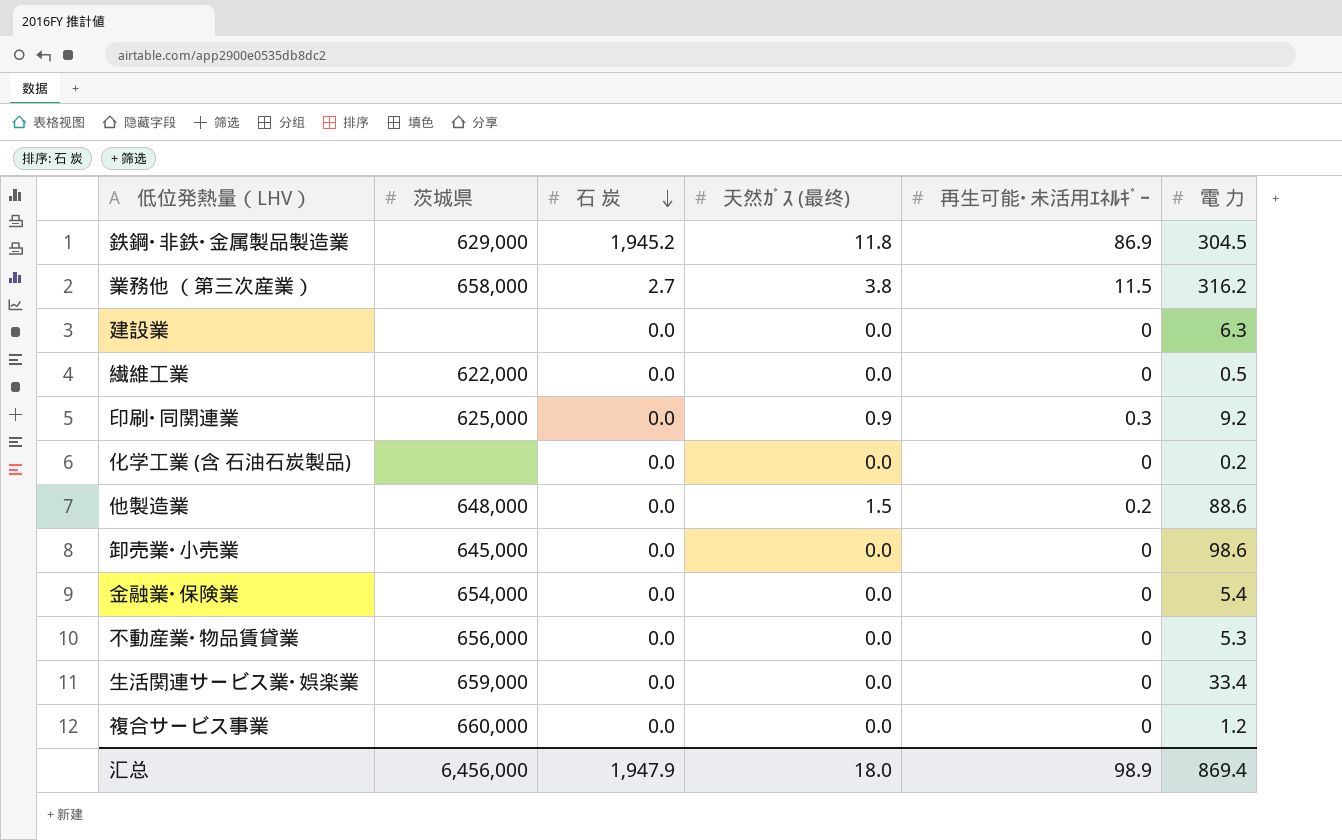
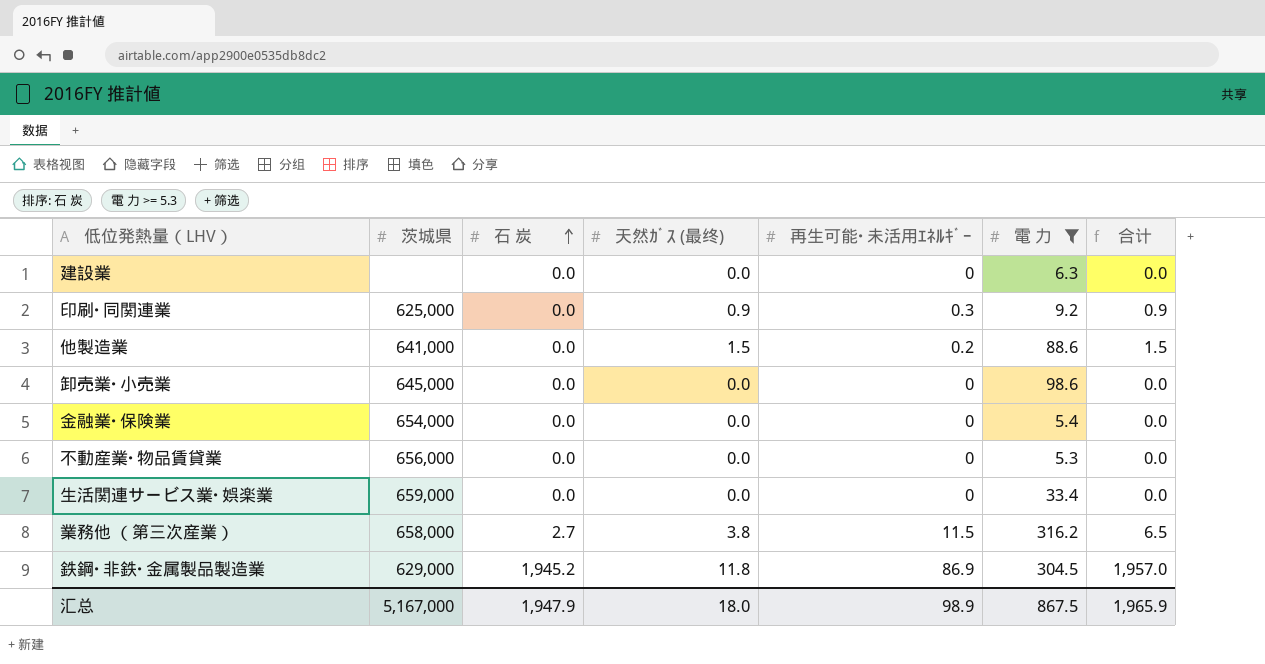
filter: none -> 電 力 >= 5.3
row order: 石 炭 descending -> 石 炭 ascending
column 合计 | formula: none -> [石 炭] + [天然ｶﾞｽ (最终)]
他製造業 | 茨城県: 648,000 -> 641,000
汇总 | 茨城県: 6,456,000 -> 5,167,000
汇总 | 電 力: 869.4 -> 867.5

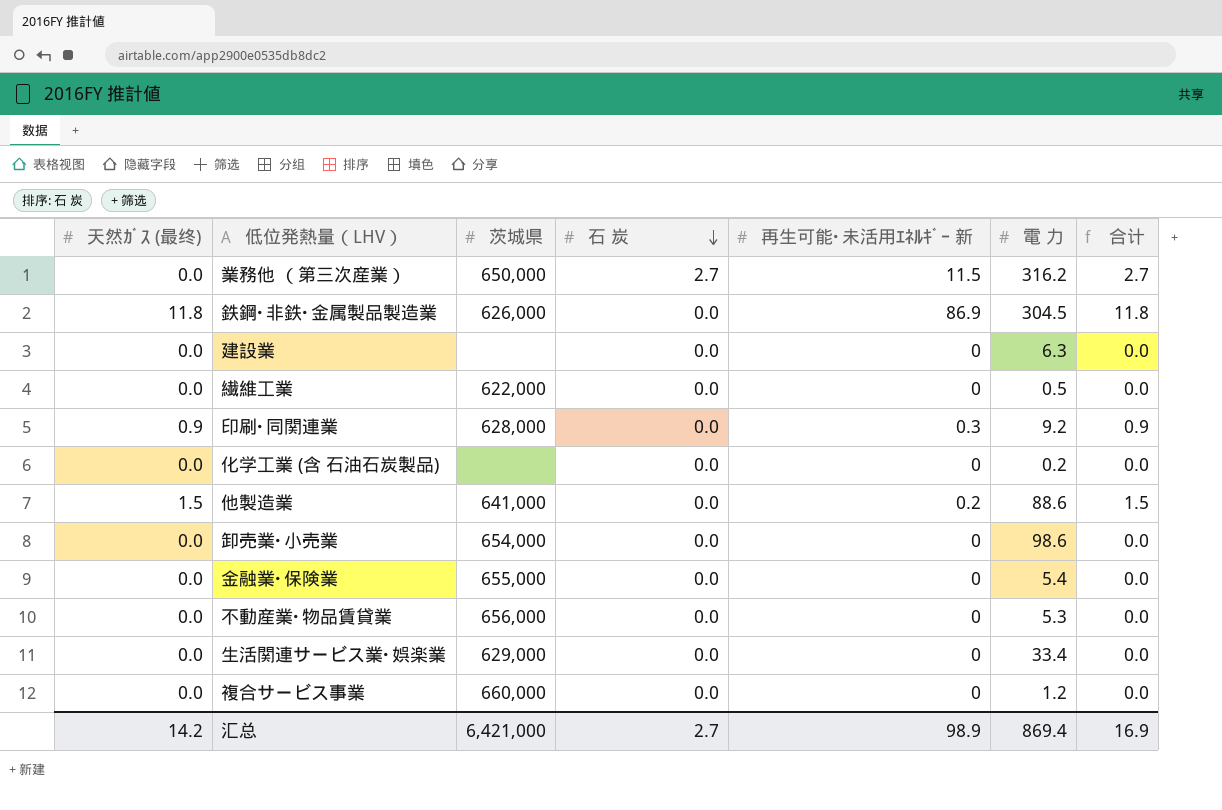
filter: 電 力 >= 5.3 -> none
row order: 石 炭 ascending -> 石 炭 descending
column 天然ｶﾞｽ (最终) | position: 4 -> 1
column name: 再生可能･未活用ｴﾈﾙｷﾞｰ -> 再生可能･未活用ｴﾈﾙｷﾞｰ 新
業務他 （第三次産業） | 天然ｶﾞｽ (最终): 3.8 -> 0.0
業務他 （第三次産業） | 茨城県: 658,000 -> 650,000
業務他 （第三次産業） | 合计: 6.5 -> 2.7
鉄鋼･非鉄･金属製品製造業 | 茨城県: 629,000 -> 626,000
鉄鋼･非鉄･金属製品製造業 | 石 炭: 1,945.2 -> 0.0
鉄鋼･非鉄･金属製品製造業 | 合计: 1,957.0 -> 11.8
印刷･同関連業 | 茨城県: 625,000 -> 628,000
卸売業･小売業 | 茨城県: 645,000 -> 654,000
金融業･保険業 | 茨城県: 654,000 -> 655,000
生活関連サービス業･娯楽業 | 茨城県: 659,000 -> 629,000
汇总 | 天然ｶﾞｽ (最终): 18.0 -> 14.2
汇总 | 茨城県: 5,167,000 -> 6,421,000
汇总 | 石 炭: 1,947.9 -> 2.7
汇总 | 電 力: 867.5 -> 869.4
汇总 | 合计: 1,965.9 -> 16.9

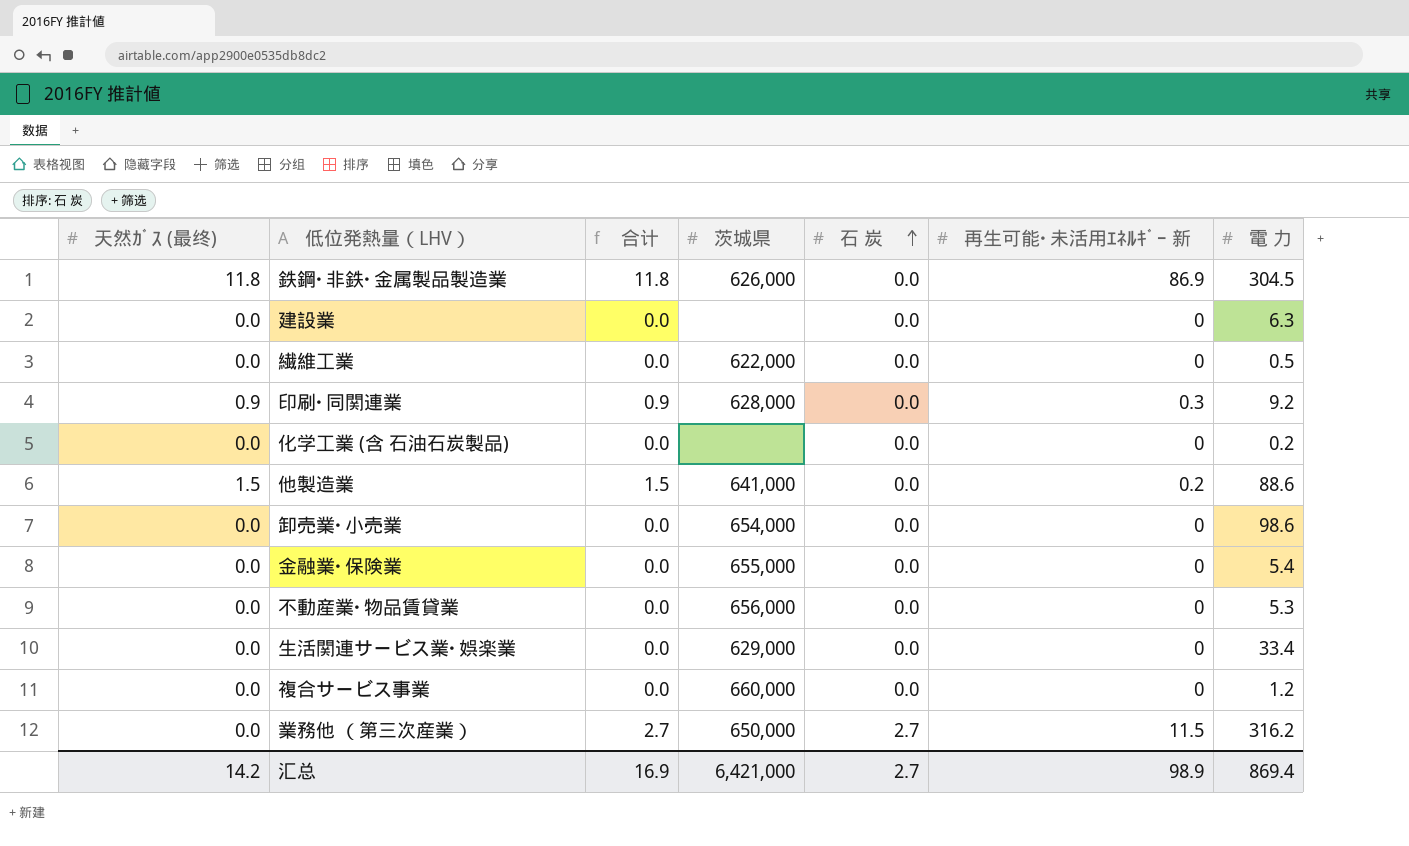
row order: 石 炭 descending -> 石 炭 ascending
column 合计 | position: 7 -> 3

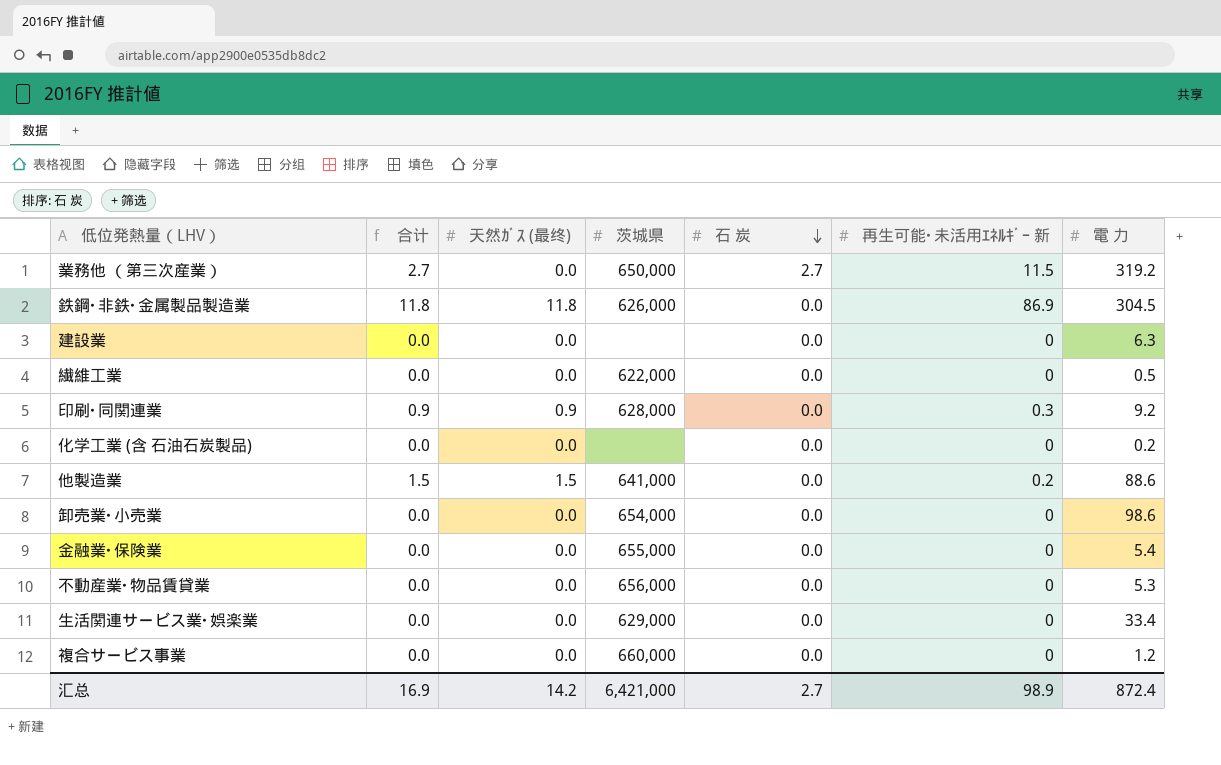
row order: 石 炭 ascending -> 石 炭 descending
column 天然ｶﾞｽ (最终) | position: 1 -> 3
業務他 （第三次産業） | 電 力: 316.2 -> 319.2
汇总 | 電 力: 869.4 -> 872.4

